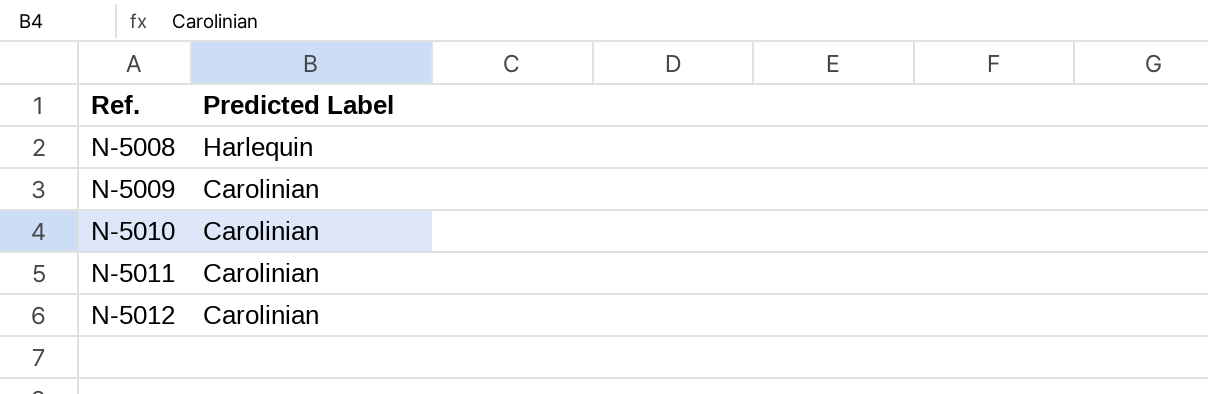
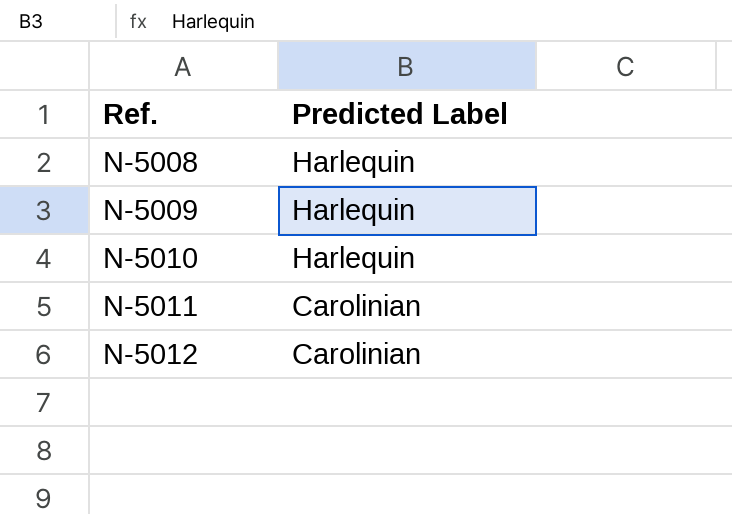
N-5009 | Predicted Label: Carolinian -> Harlequin
N-5010 | Predicted Label: Carolinian -> Harlequin

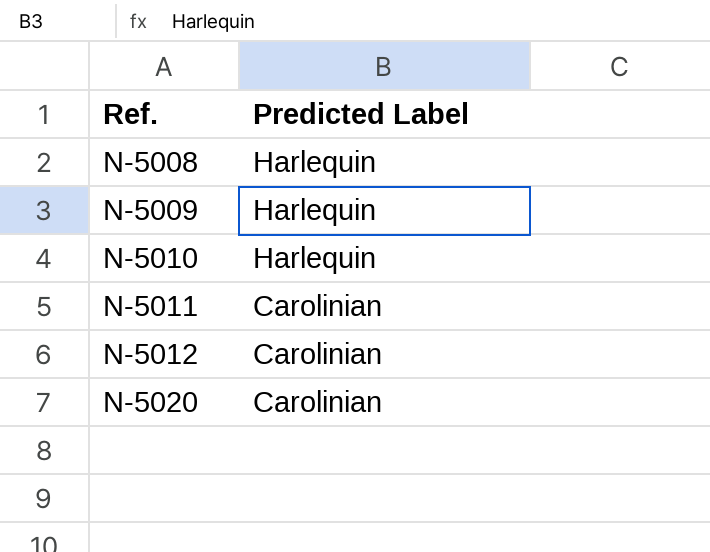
row N-5020: none -> Carolinian

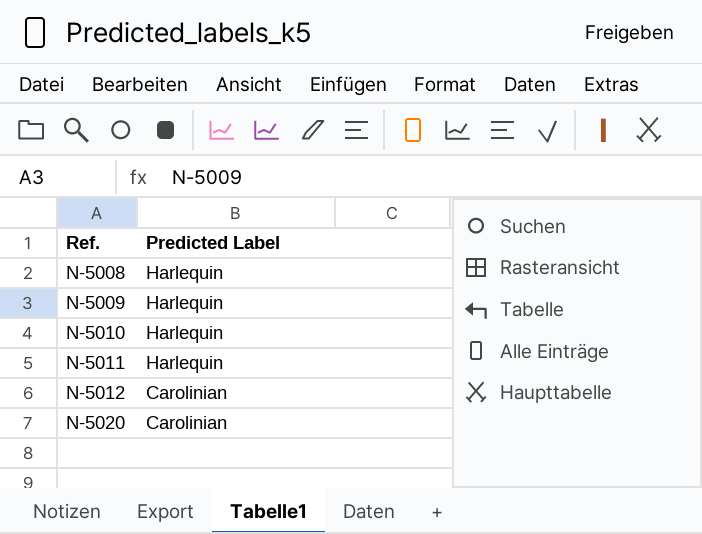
N-5011 | Predicted Label: Carolinian -> Harlequin

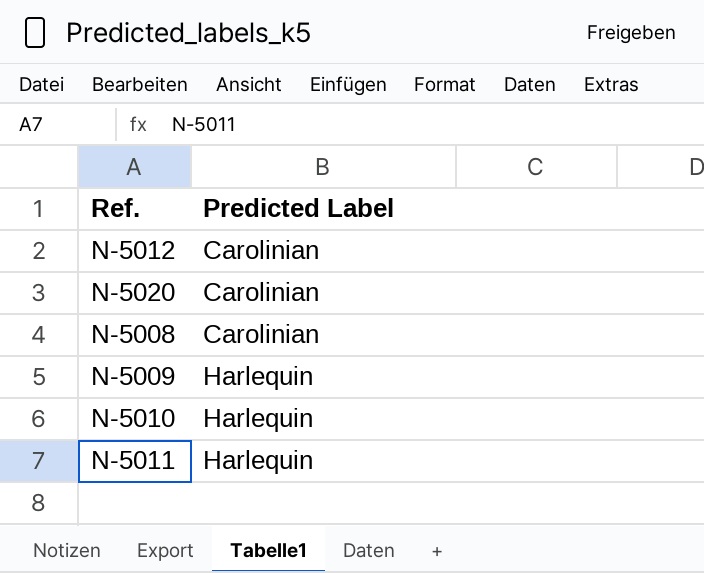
row order: Ref. ascending -> Predicted Label ascending
N-5008 | Predicted Label: Harlequin -> Carolinian

